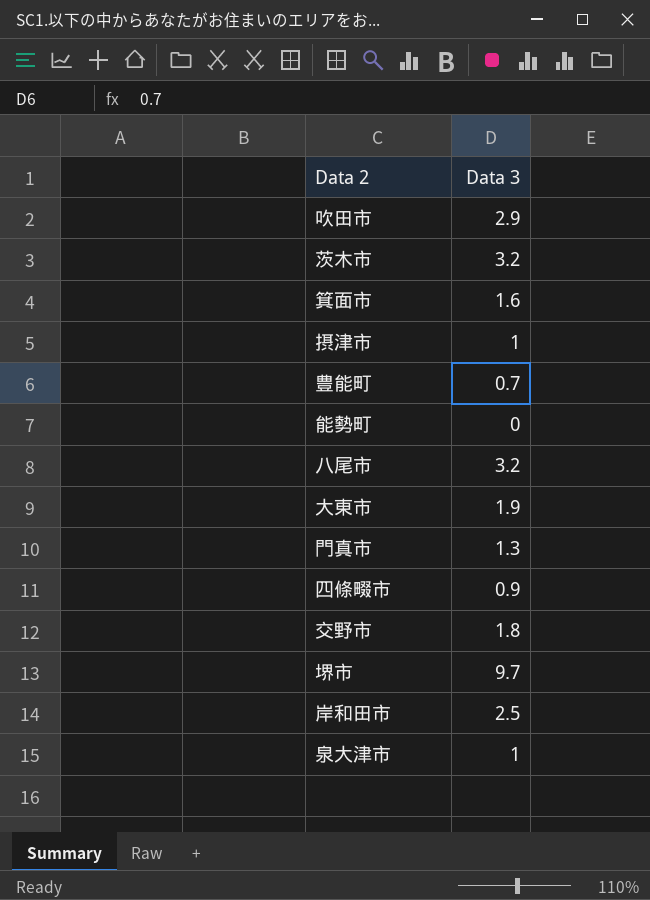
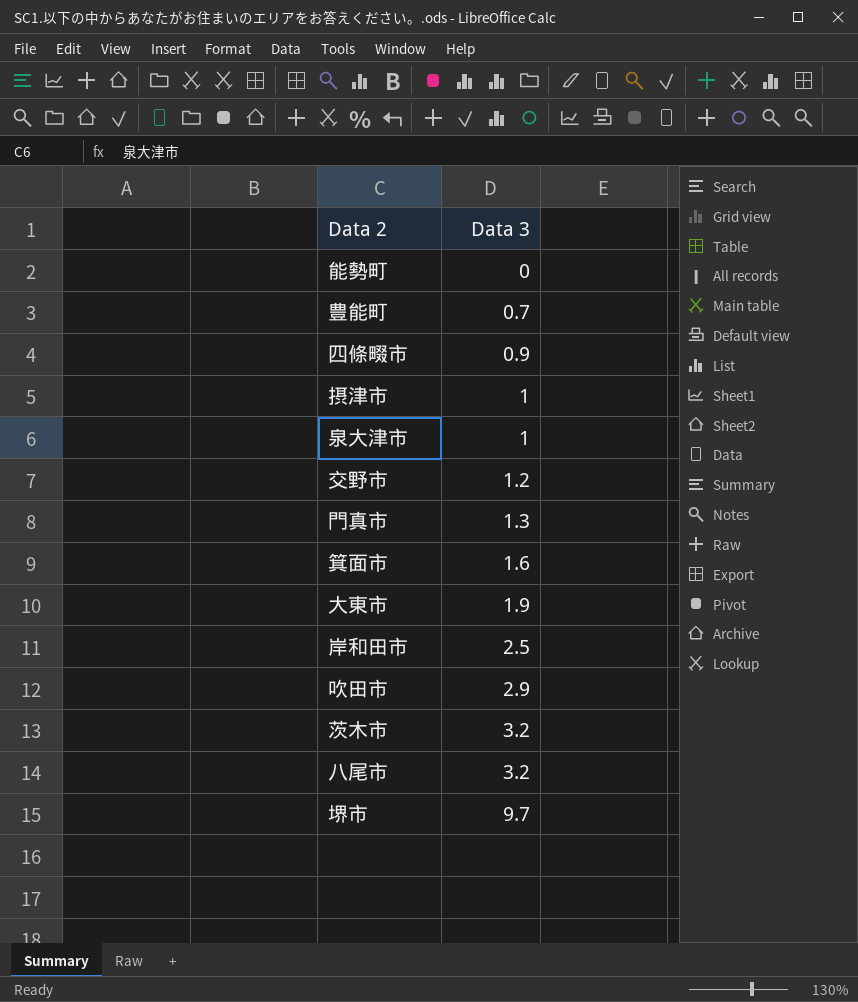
row order: none -> Data 3 ascending
交野市 | Data 3: 1.8 -> 1.2

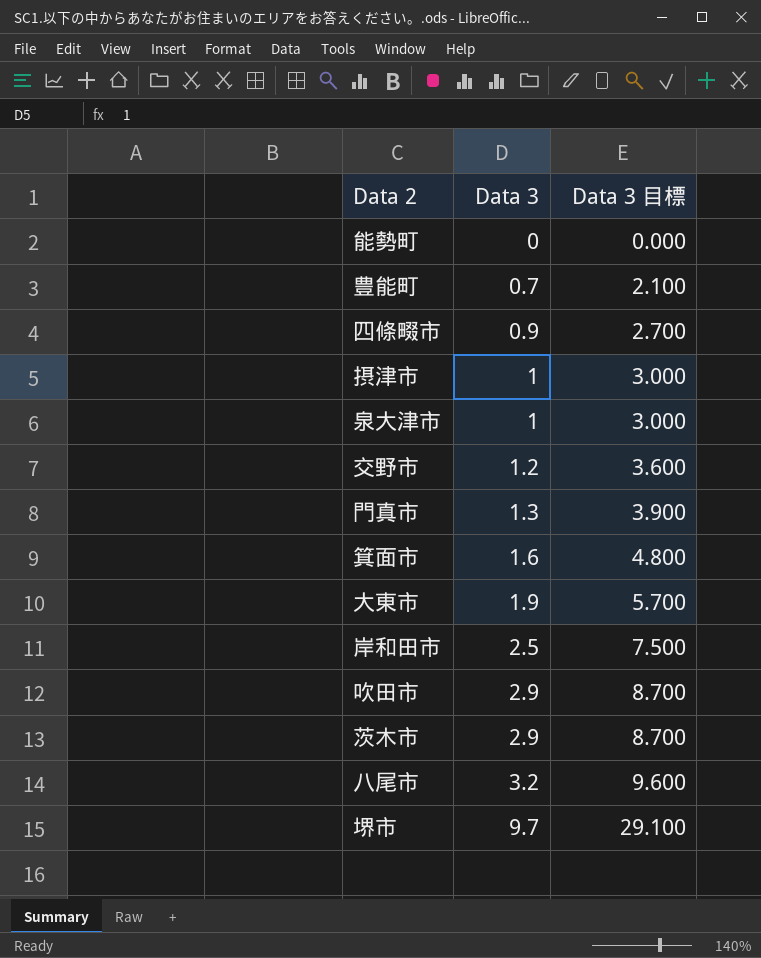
column Data 3 目標 | formula: none -> [Data 3] * 3
茨木市 | Data 3: 3.2 -> 2.9

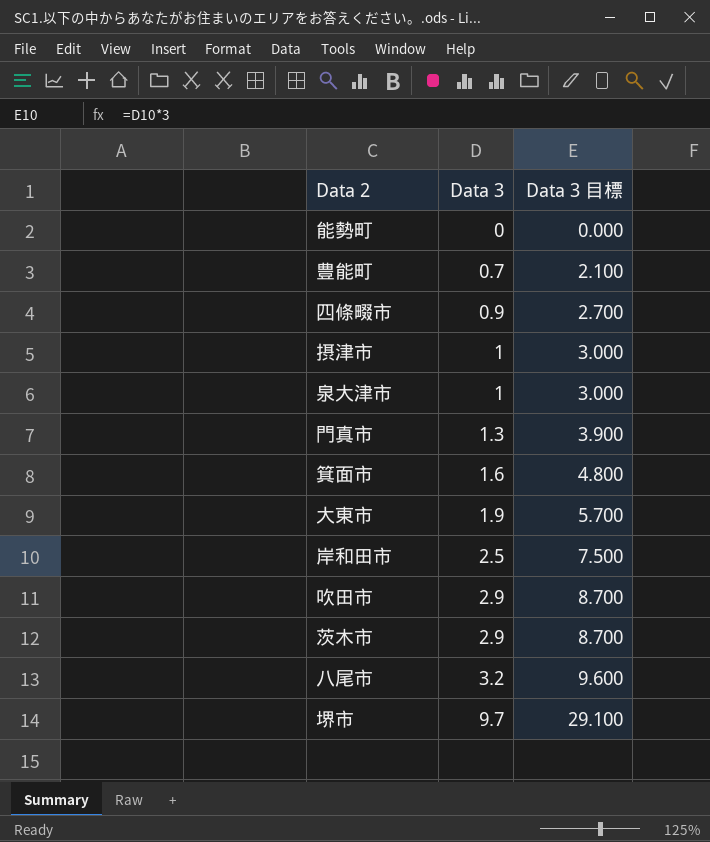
row 交野市: 1.2 | 3.600 -> none

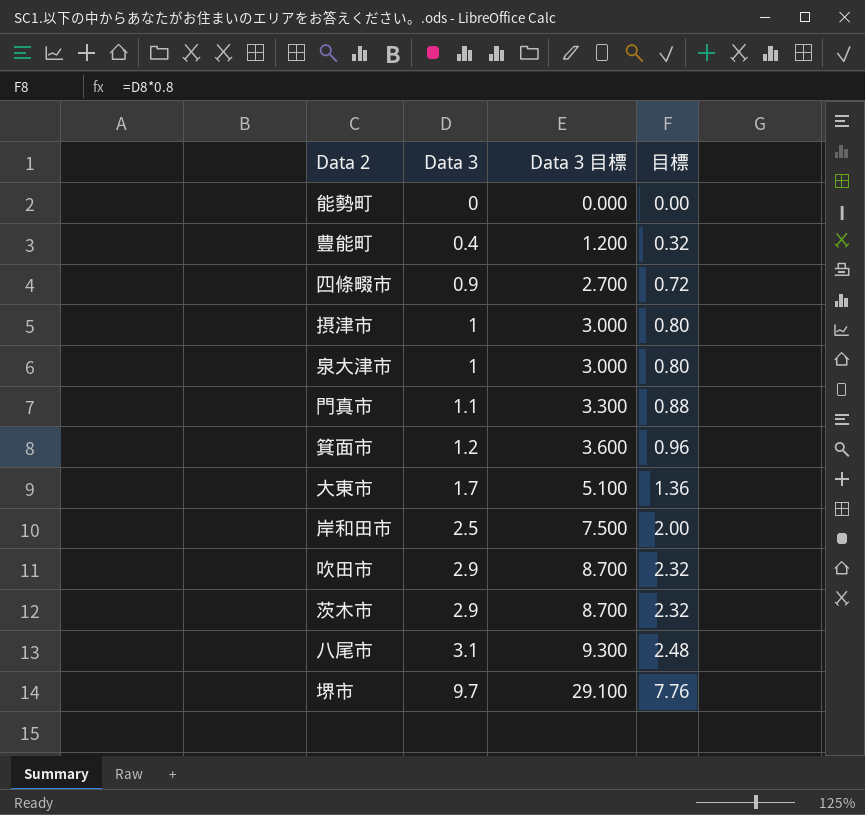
column 目標 | formula: none -> [Data 3] * 0.8
豊能町 | Data 3: 0.7 -> 0.4
豊能町 | Data 3 目標: 2.100 -> 1.200
門真市 | Data 3: 1.3 -> 1.1
門真市 | Data 3 目標: 3.900 -> 3.300
箕面市 | Data 3: 1.6 -> 1.2
箕面市 | Data 3 目標: 4.800 -> 3.600
大東市 | Data 3: 1.9 -> 1.7
大東市 | Data 3 目標: 5.700 -> 5.100
八尾市 | Data 3: 3.2 -> 3.1
八尾市 | Data 3 目標: 9.600 -> 9.300

